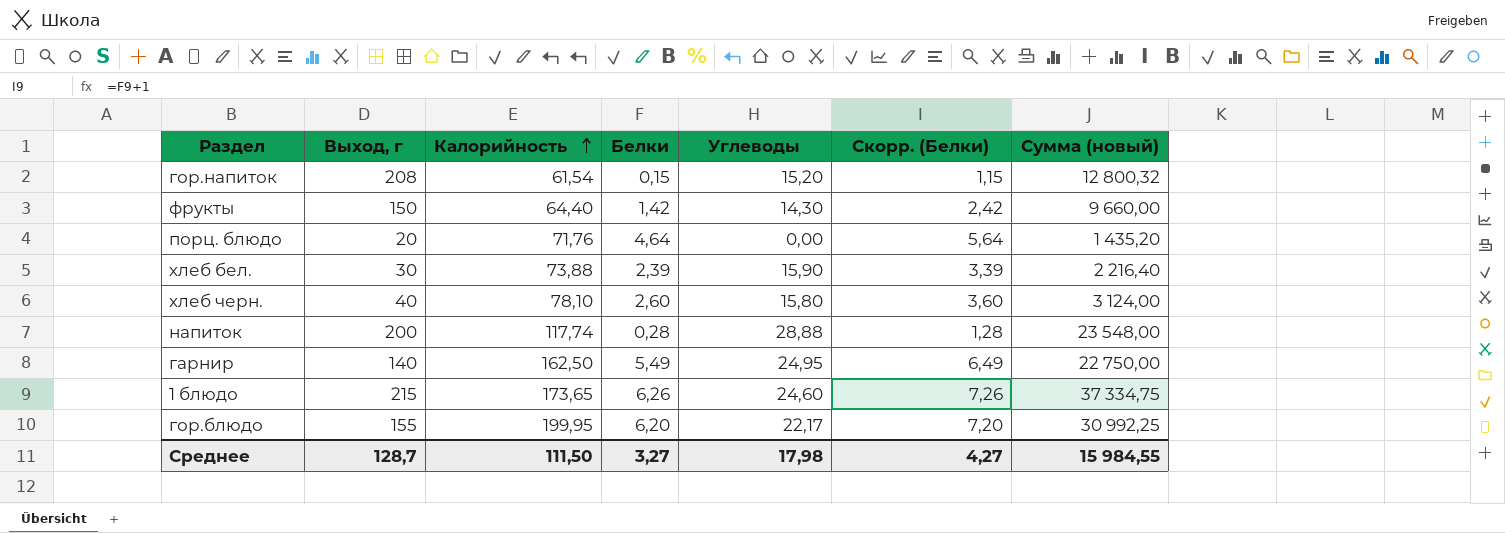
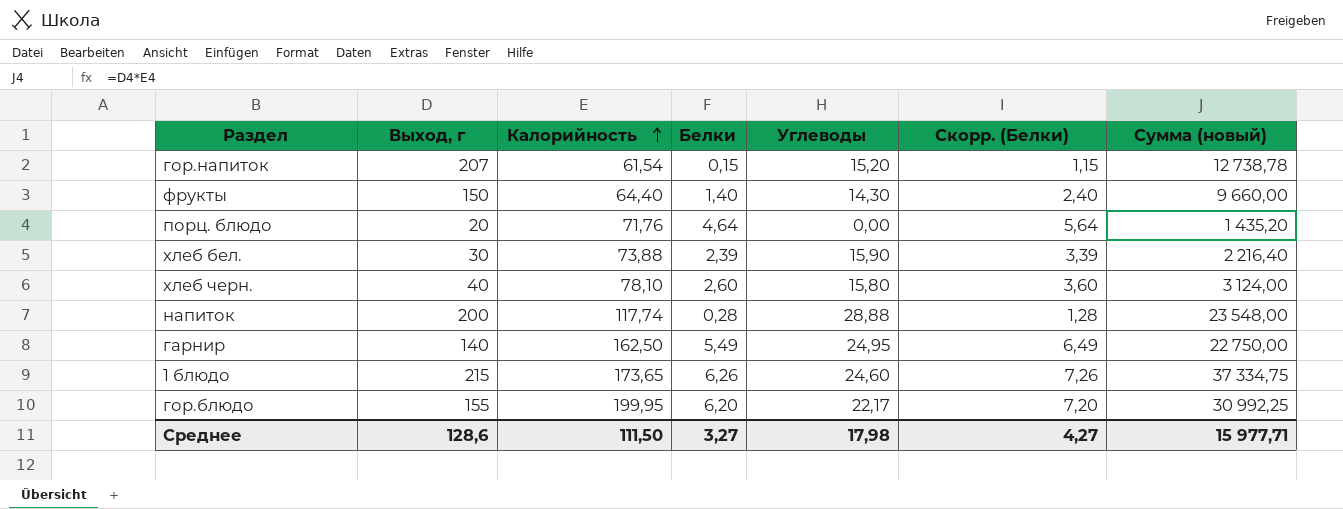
гор.напиток | Выход, г: 208 -> 207
гор.напиток | Сумма (новый): 12 800,32 -> 12 738,78
фрукты | Белки: 1,42 -> 1,40
фрукты | Скорр. (Белки): 2,42 -> 2,40
Среднее | Выход, г: 128,7 -> 128,6
Среднее | Сумма (новый): 15 984,55 -> 15 977,71

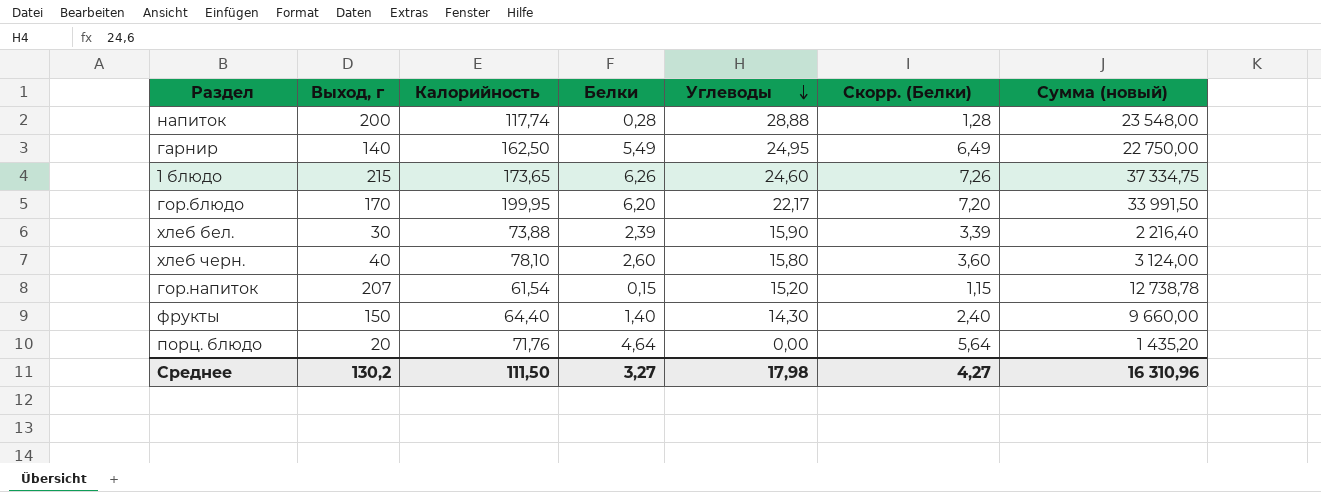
row order: Калорийность ascending -> Углеводы descending
гор.блюдо | Выход, г: 155 -> 170
гор.блюдо | Сумма (новый): 30 992,25 -> 33 991,50
Среднее | Выход, г: 128,6 -> 130,2
Среднее | Сумма (новый): 15 977,71 -> 16 310,96

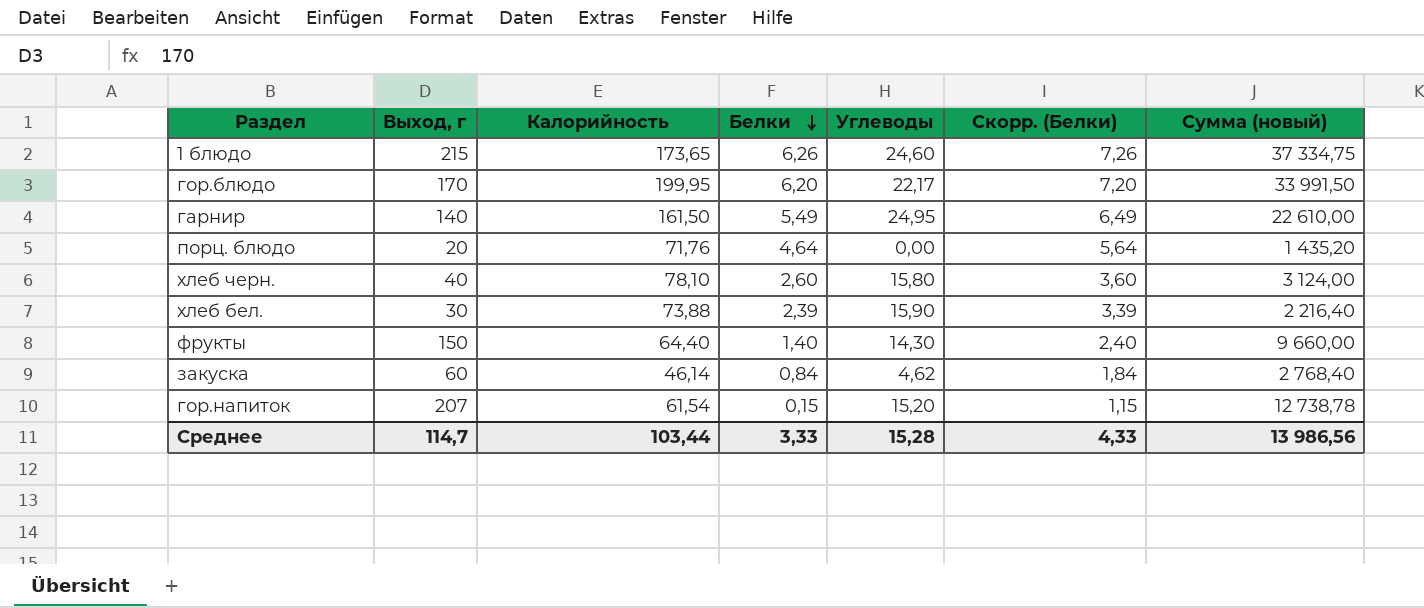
row order: Углеводы descending -> Белки descending
row напиток: 200 | 117,74 | 0,28 | 28,88 | 1,28 | 23 548,00 -> none
гарнир | Калорийность: 162,50 -> 161,50
гарнир | Сумма (новый): 22 750,00 -> 22 610,00
row закуска: none -> 60 | 46,14 | 0,84 | 4,62 | 1,84 | 2 768,40
Среднее | Выход, г: 130,2 -> 114,7
Среднее | Калорийность: 111,50 -> 103,44
Среднее | Белки: 3,27 -> 3,33
Среднее | Углеводы: 17,98 -> 15,28
Среднее | Скорр. (Белки): 4,27 -> 4,33
Среднее | Сумма (новый): 16 310,96 -> 13 986,56

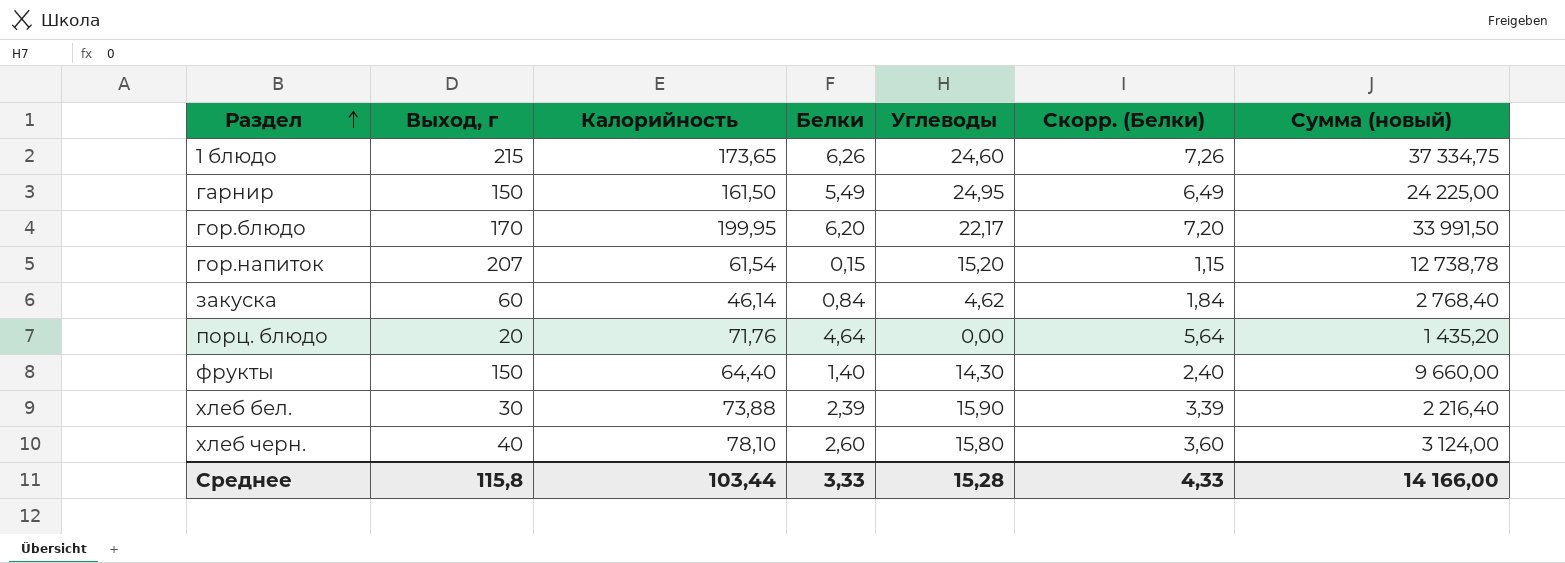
row order: Белки descending -> Раздел ascending
гарнир | Выход, г: 140 -> 150
гарнир | Сумма (новый): 22 610,00 -> 24 225,00
Среднее | Выход, г: 114,7 -> 115,8
Среднее | Сумма (новый): 13 986,56 -> 14 166,00

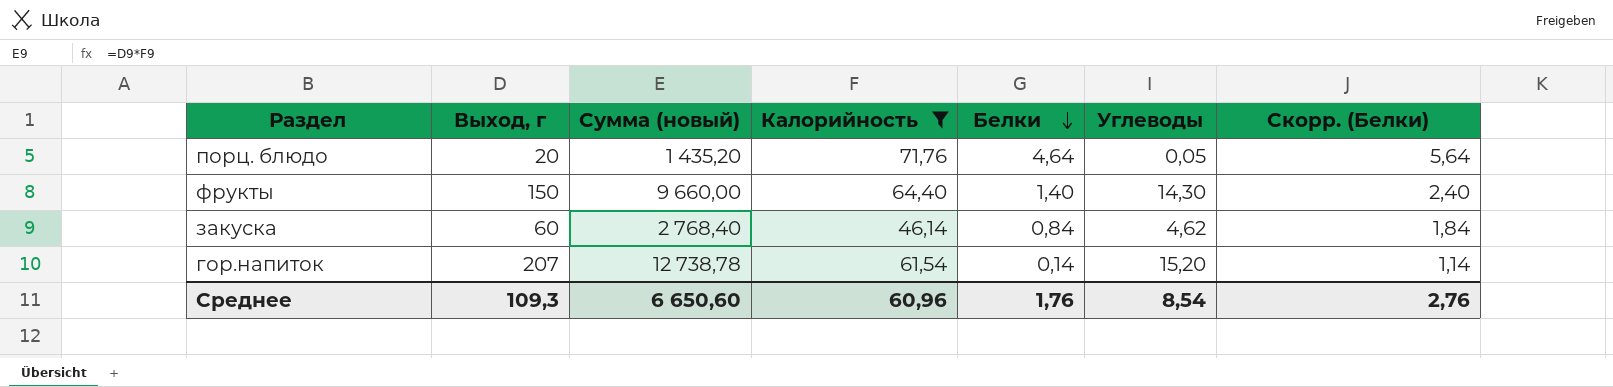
filter: none -> Калорийность <= 71,76
row order: Раздел ascending -> Белки descending
column Сумма (новый) | position: 7 -> 3
порц. блюдо | Углеводы: 0,00 -> 0,05
гор.напиток | Белки: 0,15 -> 0,14
гор.напиток | Скорр. (Белки): 1,15 -> 1,14
Среднее | Выход, г: 115,8 -> 109,3
Среднее | Сумма (новый): 14 166,00 -> 6 650,60
Среднее | Калорийность: 103,44 -> 60,96
Среднее | Белки: 3,33 -> 1,76
Среднее | Углеводы: 15,28 -> 8,54
Среднее | Скорр. (Белки): 4,33 -> 2,76

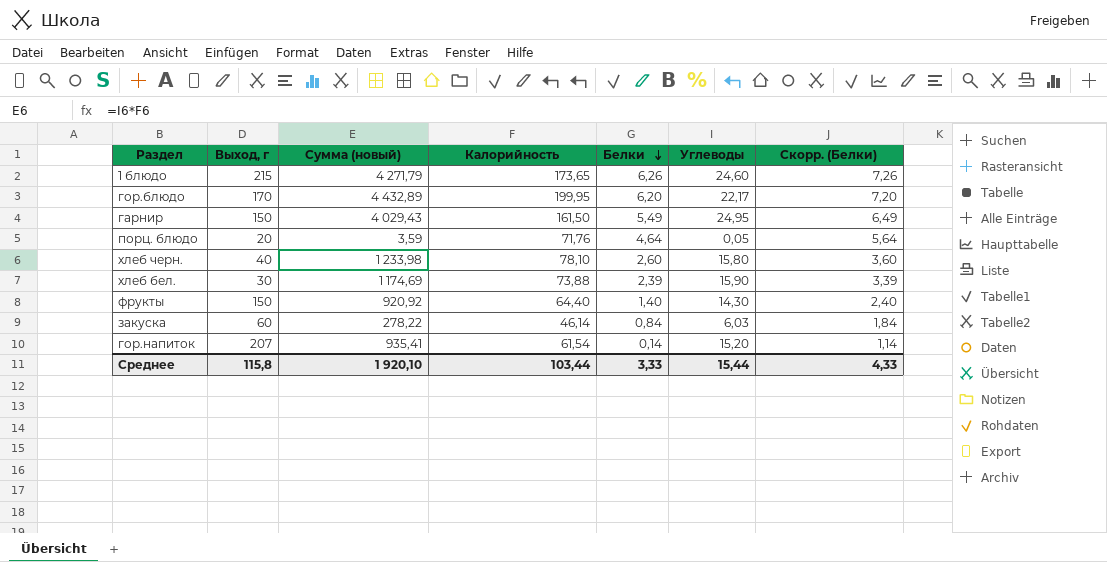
filter: Калорийность <= 71,76 -> none
column Сумма (новый) | formula: [Выход, г] * [Калорийность] -> [Калорийность] * [Углеводы]
закуска | Углеводы: 4,62 -> 6,03
Среднее | Выход, г: 109,3 -> 115,8
Среднее | Сумма (новый): 6 650,60 -> 1 920,10
Среднее | Калорийность: 60,96 -> 103,44
Среднее | Белки: 1,76 -> 3,33
Среднее | Углеводы: 8,54 -> 15,44
Среднее | Скорр. (Белки): 2,76 -> 4,33

